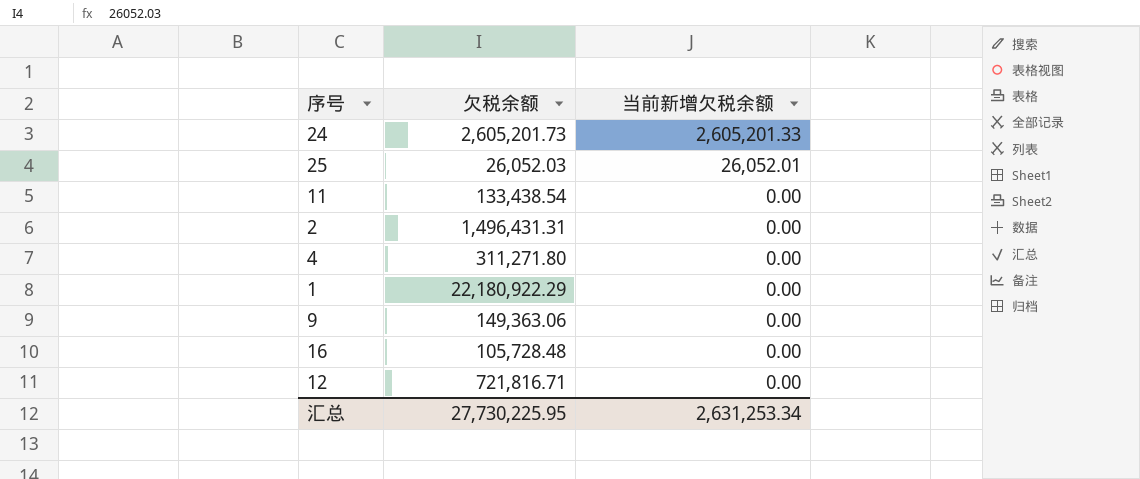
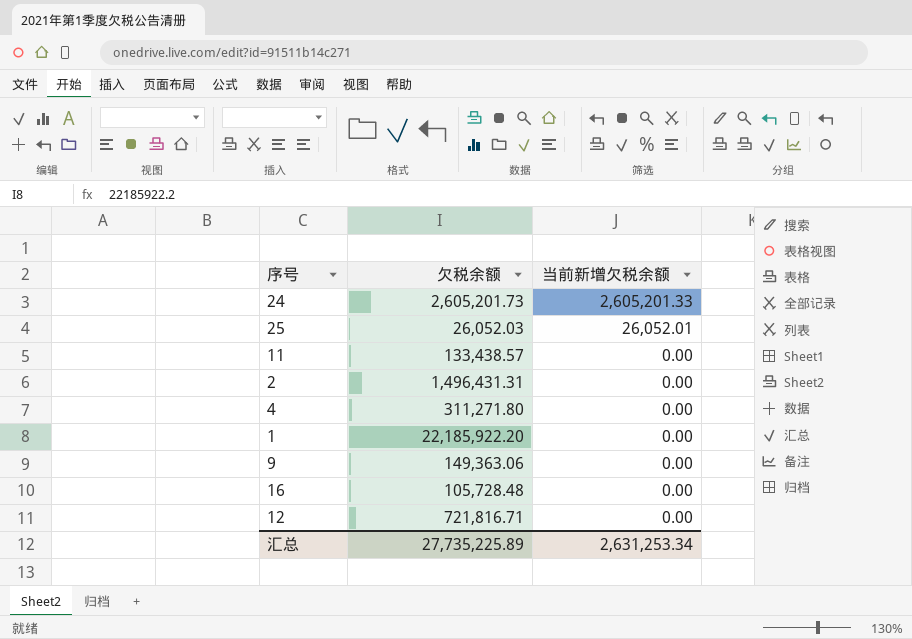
11 | 欠税余额: 133,438.54 -> 133,438.57
1 | 欠税余额: 22,180,922.29 -> 22,185,922.20
汇总 | 欠税余额: 27,730,225.95 -> 27,735,225.89

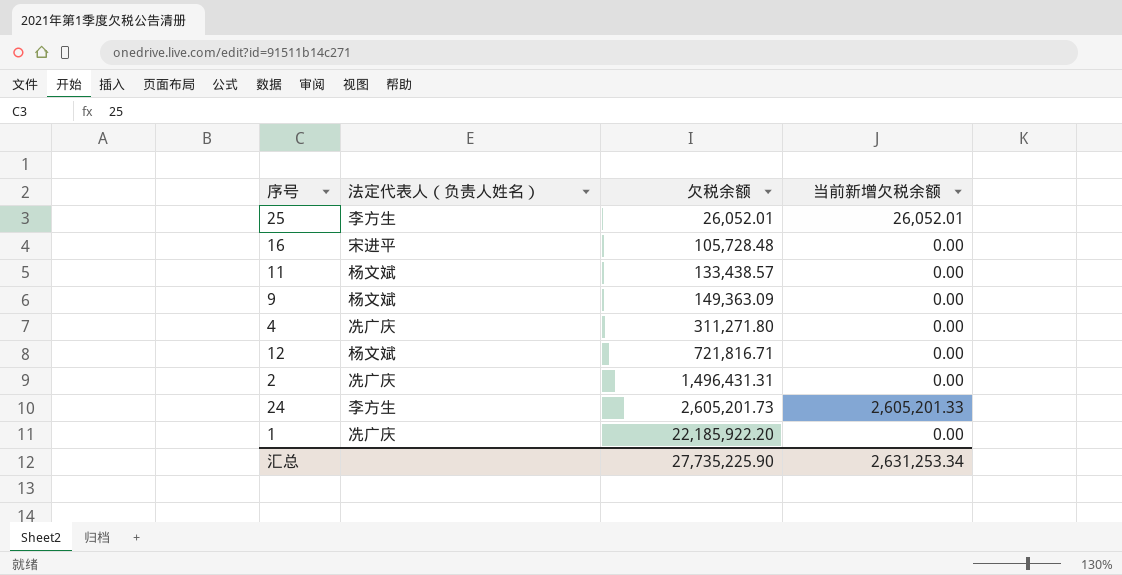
row order: 当前新增欠税余额 descending -> 欠税余额 ascending
column 法定代表人（负责人姓名） | position: none -> 2
25 | 欠税余额: 26,052.03 -> 26,052.01
9 | 欠税余额: 149,363.06 -> 149,363.09
汇总 | 欠税余额: 27,735,225.89 -> 27,735,225.90

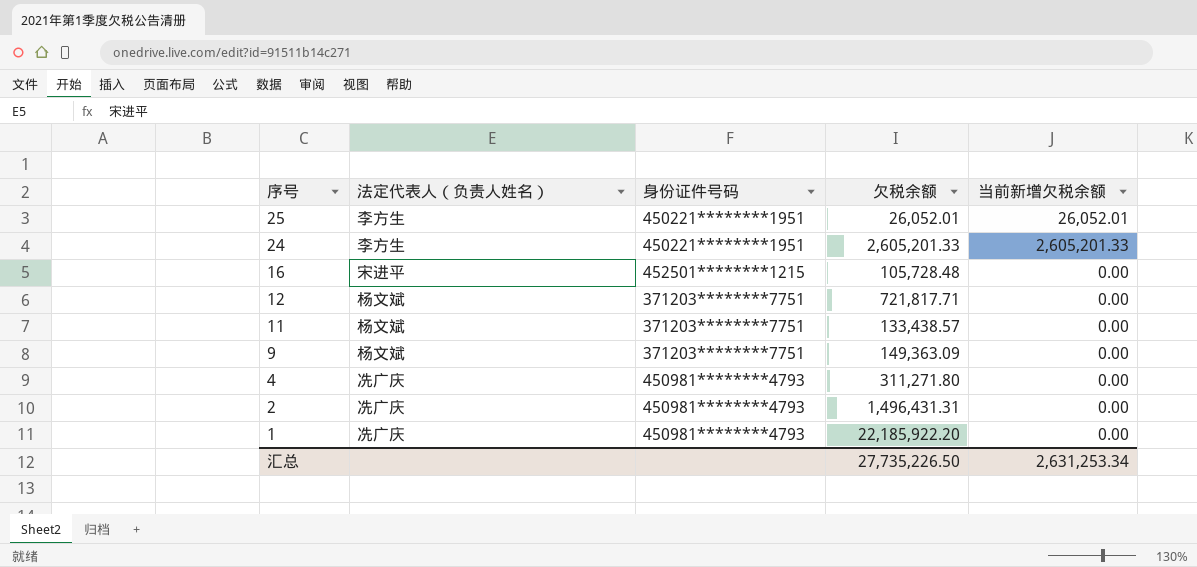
row order: 欠税余额 ascending -> 序号 descending
column 身份证件号码 | position: none -> 3
24 | 欠税余额: 2,605,201.73 -> 2,605,201.33
12 | 欠税余额: 721,816.71 -> 721,817.71
汇总 | 欠税余额: 27,735,225.90 -> 27,735,226.50

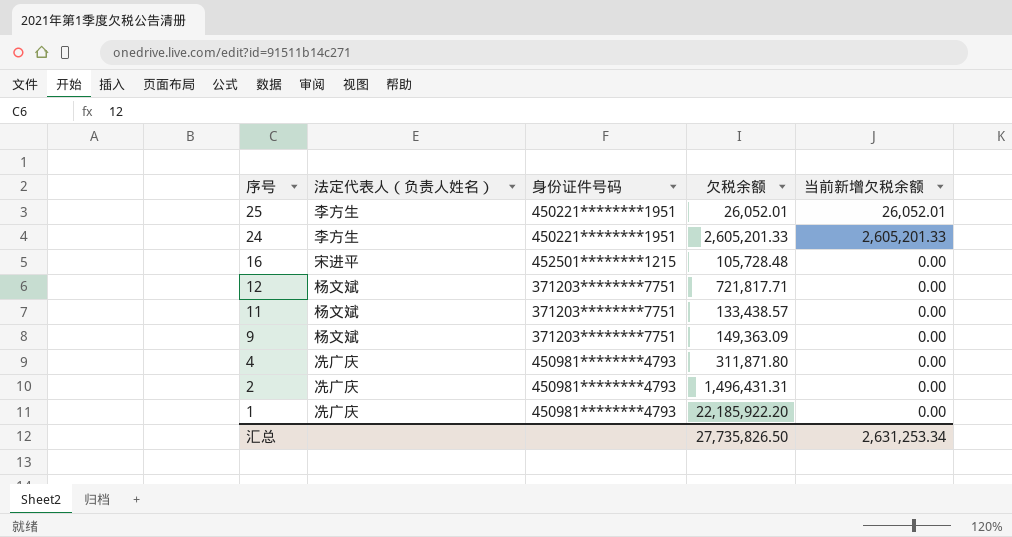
4 | 欠税余额: 311,271.80 -> 311,871.80
汇总 | 欠税余额: 27,735,226.50 -> 27,735,826.50

